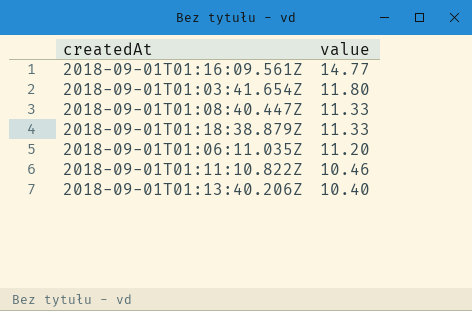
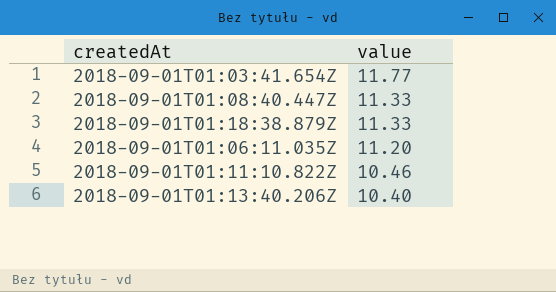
row 2018-09-01T01:16:09.561Z: 14.77 -> none
2018-09-01T01:03:41.654Z | value: 11.80 -> 11.77

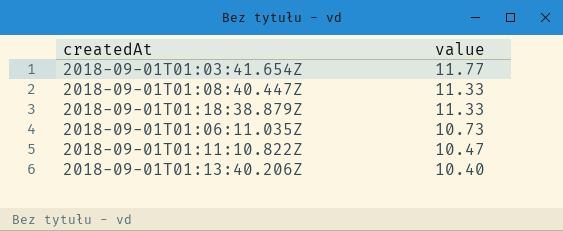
2018-09-01T01:06:11.035Z | value: 11.20 -> 10.73
2018-09-01T01:11:10.822Z | value: 10.46 -> 10.47

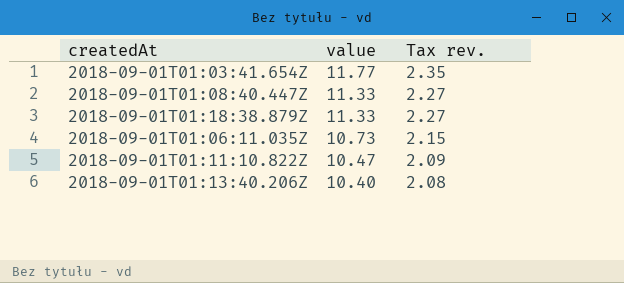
column Tax rev. | formula: none -> [value] * 0.2

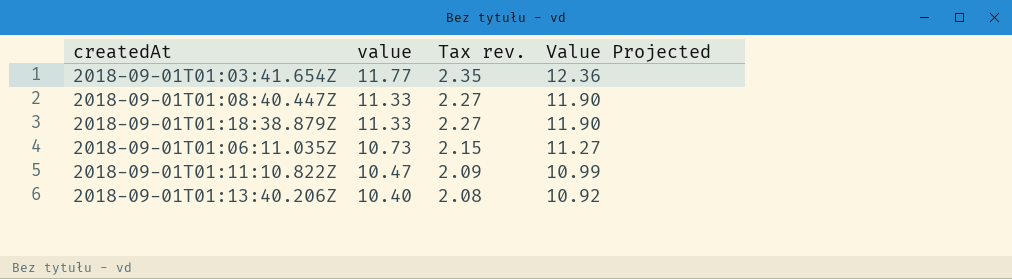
column Value Projected | formula: none -> [value] * 1.05

